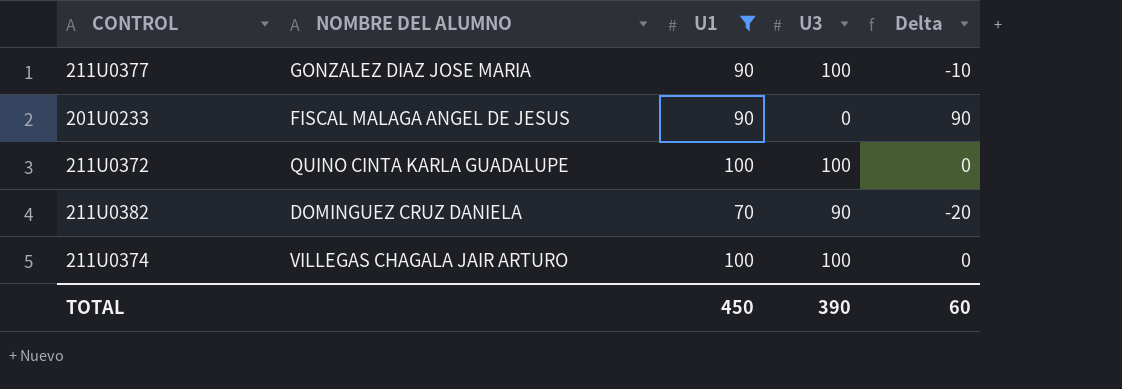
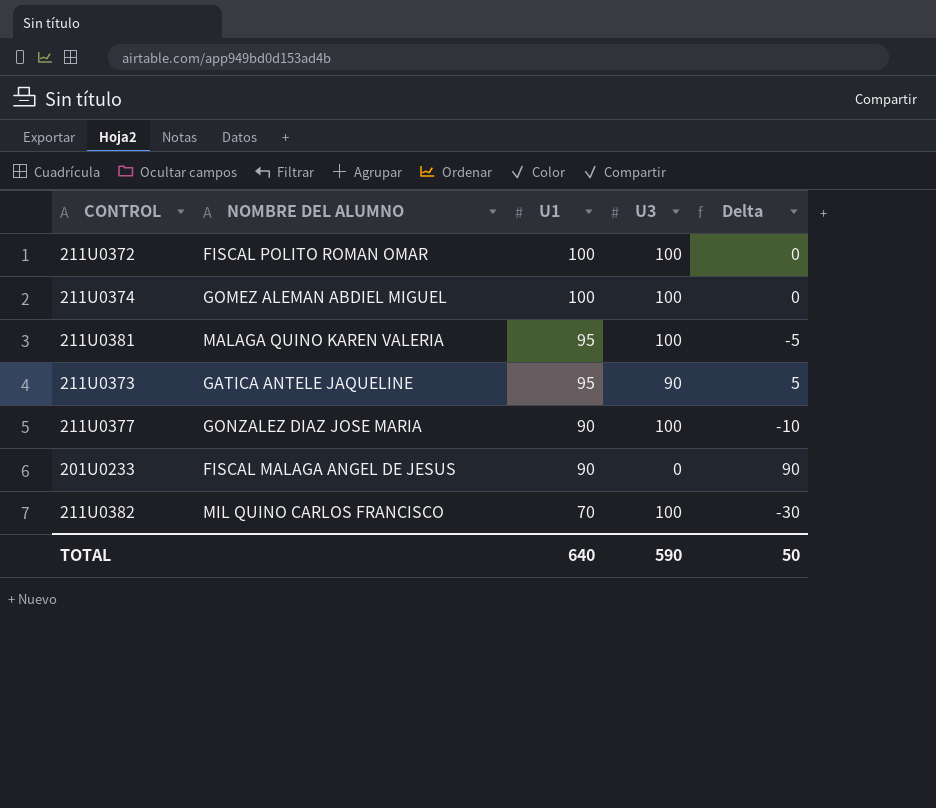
filter: U1 != 95 -> none
row order: none -> U1 descending
211U0372 | NOMBRE DEL ALUMNO: QUINO CINTA KARLA GUADALUPE -> FISCAL POLITO ROMAN OMAR
211U0374 | NOMBRE DEL ALUMNO: VILLEGAS CHAGALA JAIR ARTURO -> GOMEZ ALEMAN ABDIEL MIGUEL
211U0382 | NOMBRE DEL ALUMNO: DOMINGUEZ CRUZ DANIELA -> MIL QUINO CARLOS FRANCISCO
211U0382 | U3: 90 -> 100
211U0382 | Delta: -20 -> -30
TOTAL | U1: 450 -> 640
TOTAL | U3: 390 -> 590
TOTAL | Delta: 60 -> 50

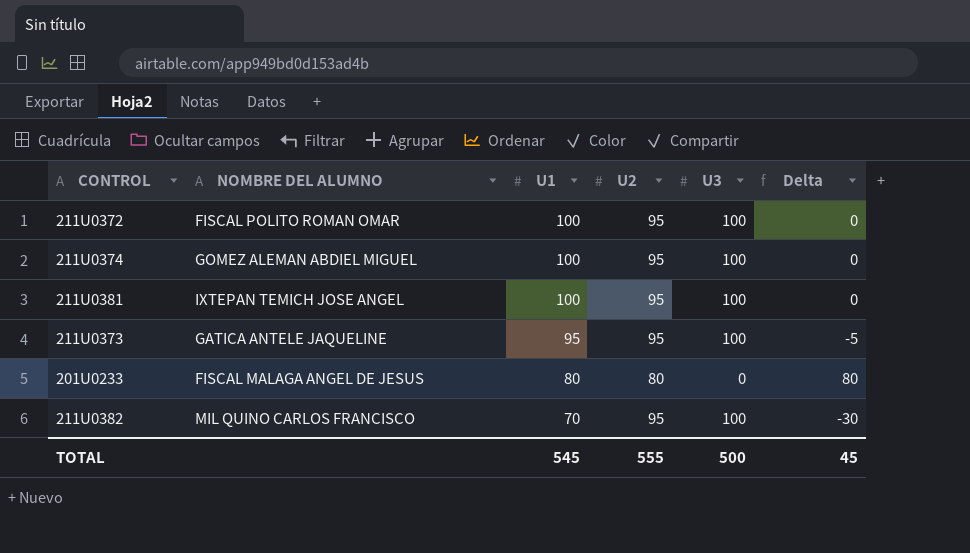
column U2 | position: none -> 4
row 211U0377: GONZALEZ DIAZ JOSE MARIA | 90 | 100 | -10 -> none
211U0381 | NOMBRE DEL ALUMNO: MALAGA QUINO KAREN VALERIA -> IXTEPAN TEMICH JOSE ANGEL
211U0381 | U1: 95 -> 100
211U0381 | Delta: -5 -> 0
211U0373 | U3: 90 -> 100
211U0373 | Delta: 5 -> -5
201U0233 | U1: 90 -> 80
201U0233 | Delta: 90 -> 80
TOTAL | U1: 640 -> 545
TOTAL | U3: 590 -> 500
TOTAL | Delta: 50 -> 45

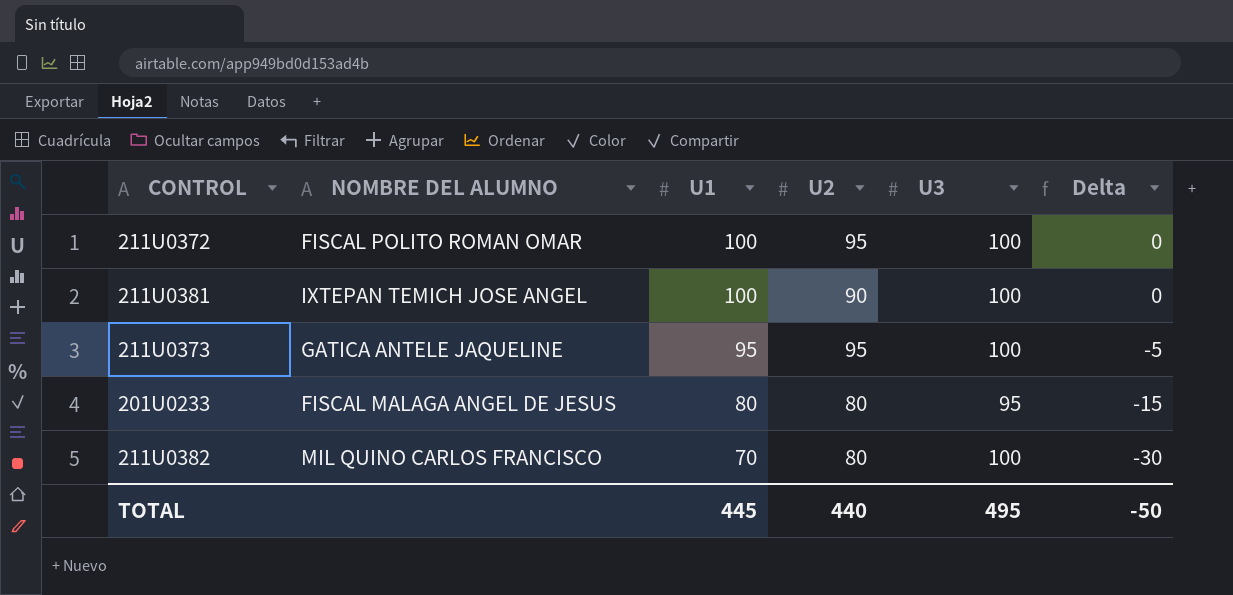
row 211U0374: GOMEZ ALEMAN ABDIEL MIGUEL | 100 | 95 | 100 | 0 -> none
211U0381 | U2: 95 -> 90
201U0233 | U3: 0 -> 95
201U0233 | Delta: 80 -> -15
211U0382 | U2: 95 -> 80
TOTAL | U1: 545 -> 445
TOTAL | U2: 555 -> 440
TOTAL | U3: 500 -> 495
TOTAL | Delta: 45 -> -50

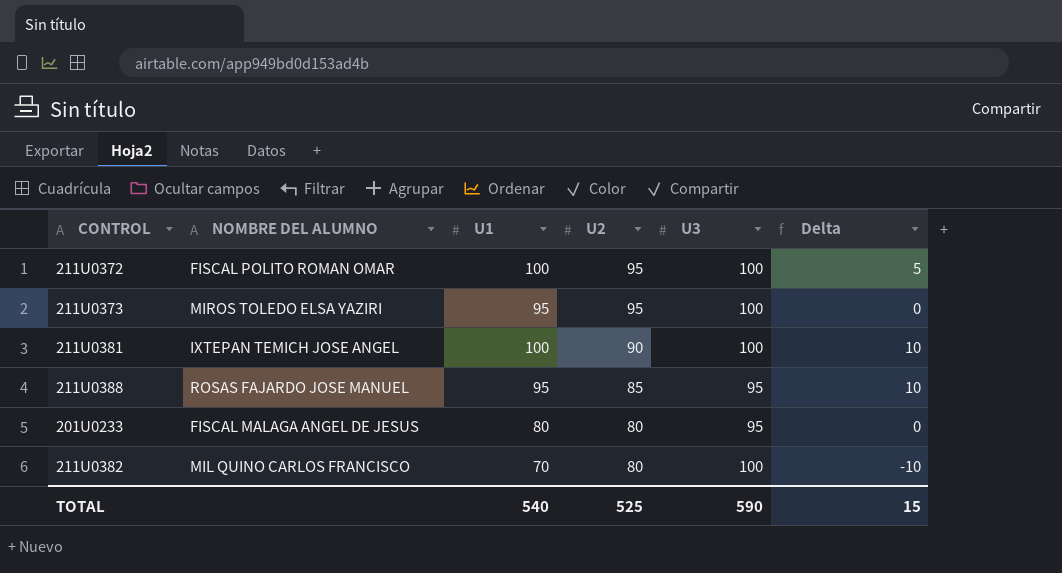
row order: U1 descending -> U2 descending
column Delta | formula: [U1] - [U3] -> [U1] - [U2]
211U0373 | NOMBRE DEL ALUMNO: GATICA ANTELE JAQUELINE -> MIROS TOLEDO ELSA YAZIRI
row 211U0388: none -> ROSAS FAJARDO JOSE MANUEL | 95 | 85 | 95 | 10
TOTAL | U1: 445 -> 540
TOTAL | U2: 440 -> 525
TOTAL | U3: 495 -> 590
TOTAL | Delta: -50 -> 15

